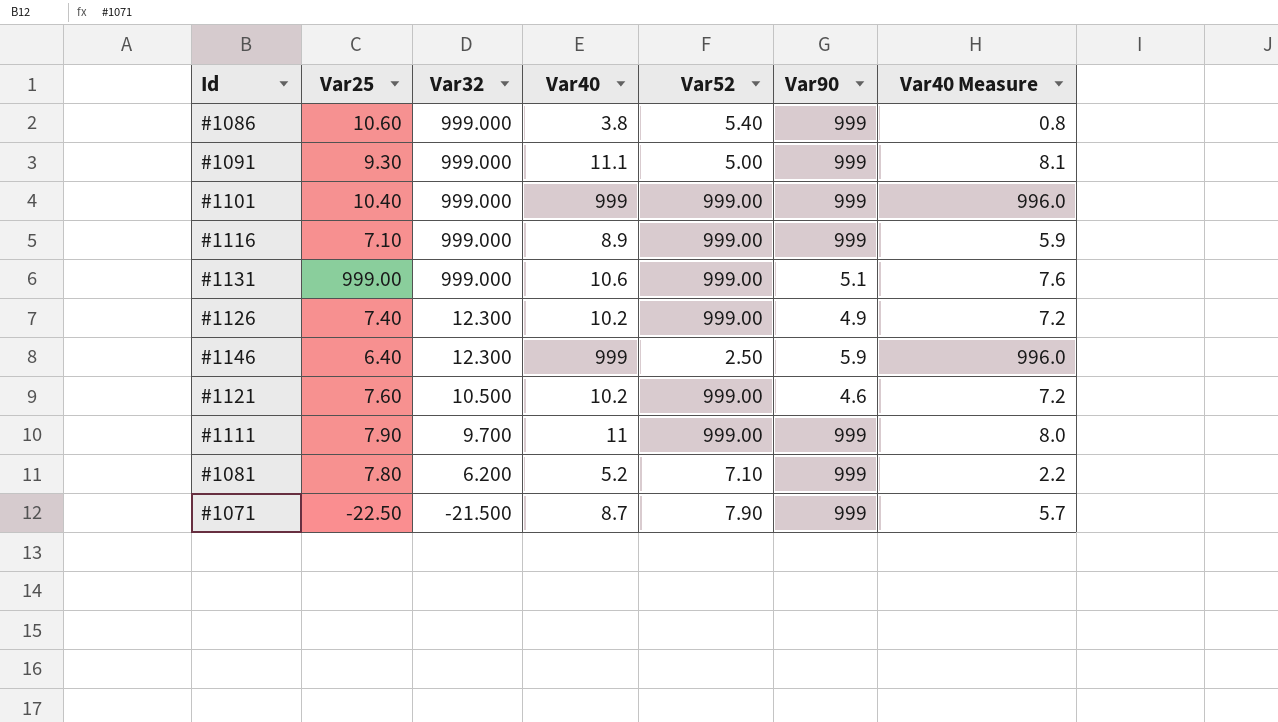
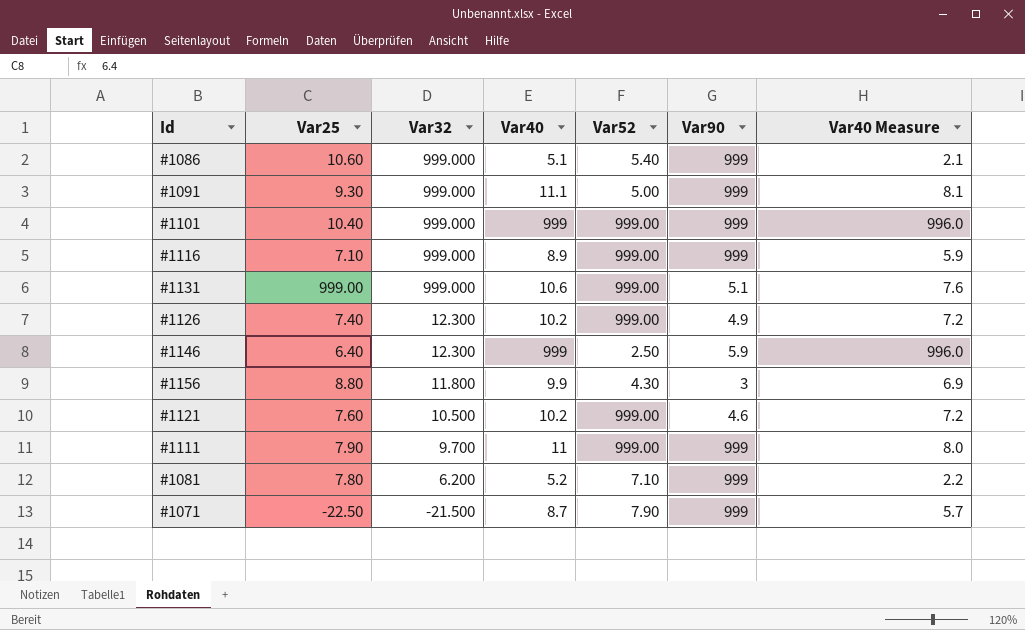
#1086 | Var40: 3.8 -> 5.1
#1086 | Var40 Measure: 0.8 -> 2.1
row #1156: none -> 8.80 | 11.800 | 9.9 | 4.30 | 3 | 6.9

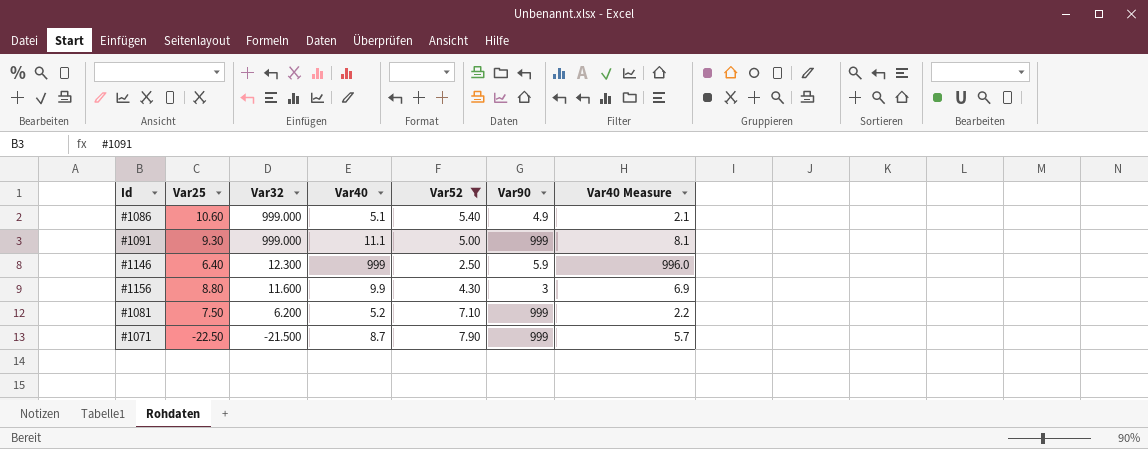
filter: none -> Var52 != 999.00
#1086 | Var90: 999 -> 4.9
#1156 | Var32: 11.800 -> 11.600
#1081 | Var25: 7.80 -> 7.50

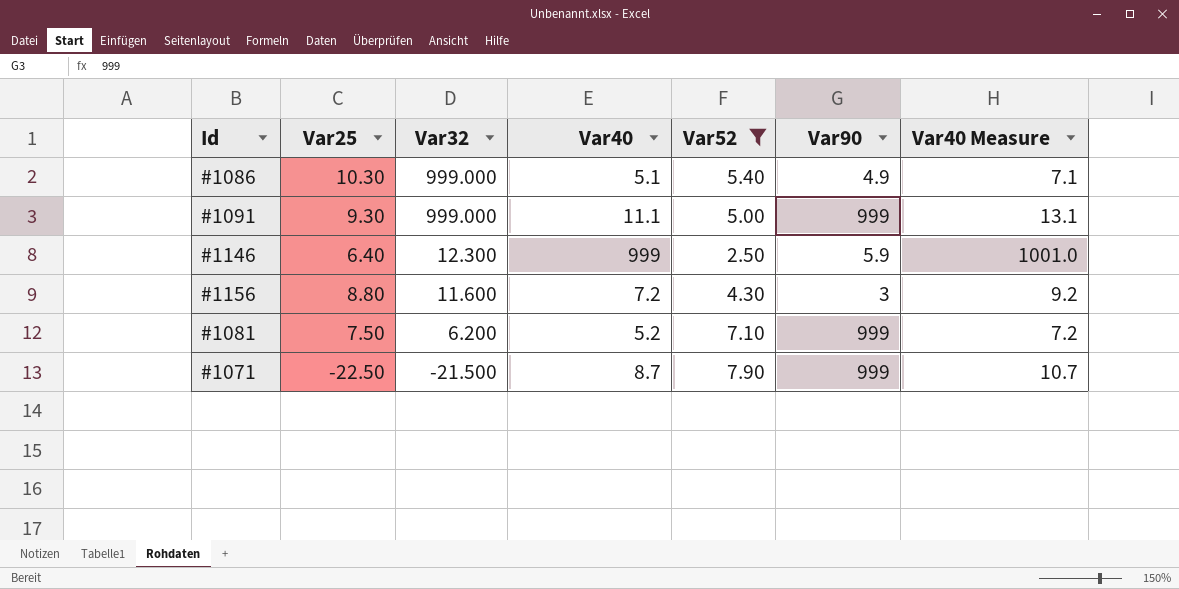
column Var40 Measure | formula: [Var40] - 3 -> [Var40] + 2
#1086 | Var25: 10.60 -> 10.30
#1156 | Var40: 9.9 -> 7.2

